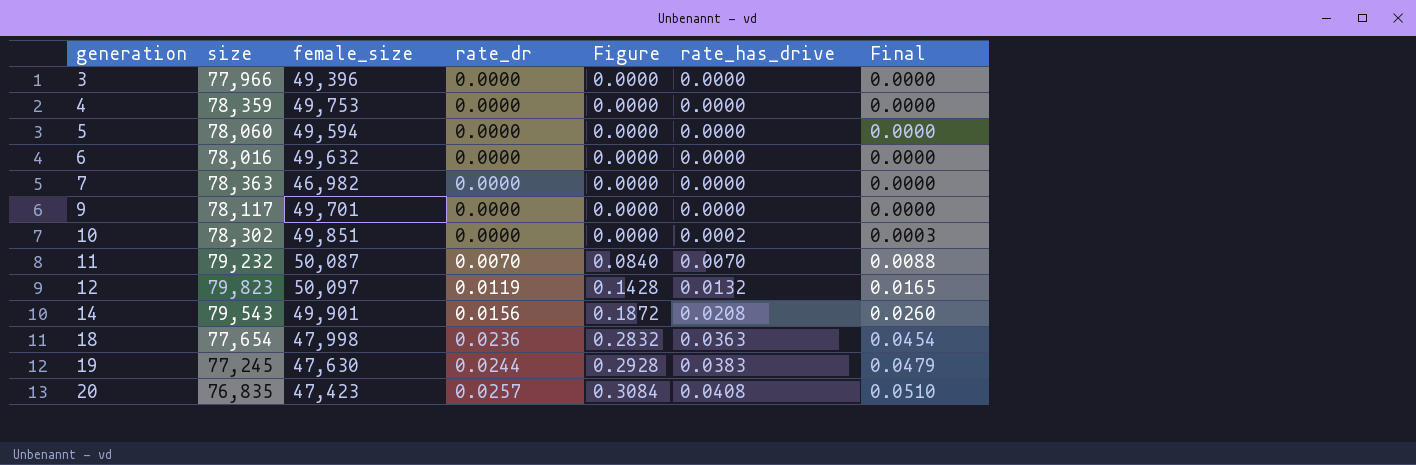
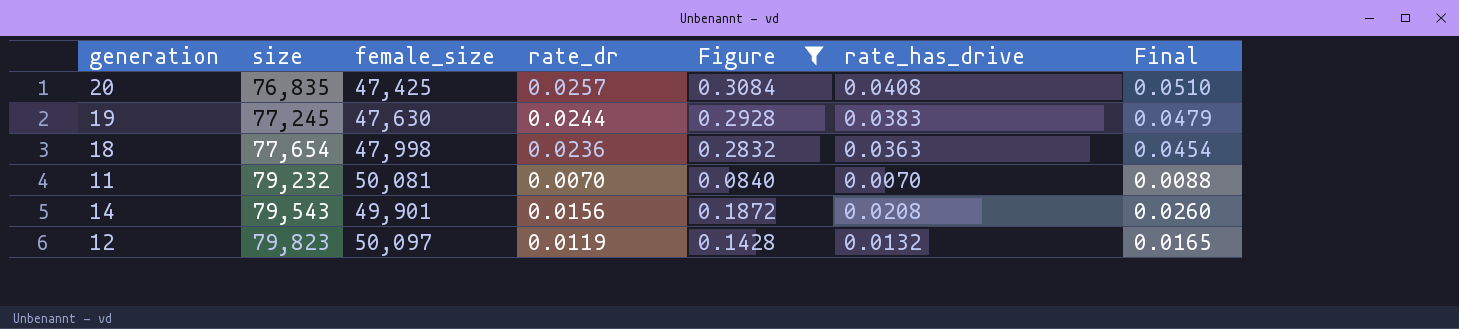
filter: none -> Figure != 0.0000
row order: generation ascending -> size ascending
20 | female_size: 47,423 -> 47,425
11 | female_size: 50,087 -> 50,081

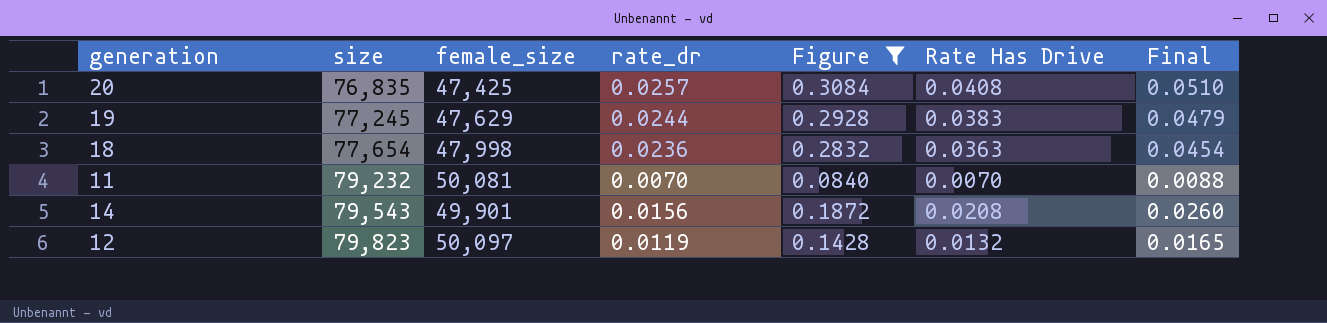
column name: rate_has_drive -> Rate Has Drive
19 | female_size: 47,630 -> 47,629

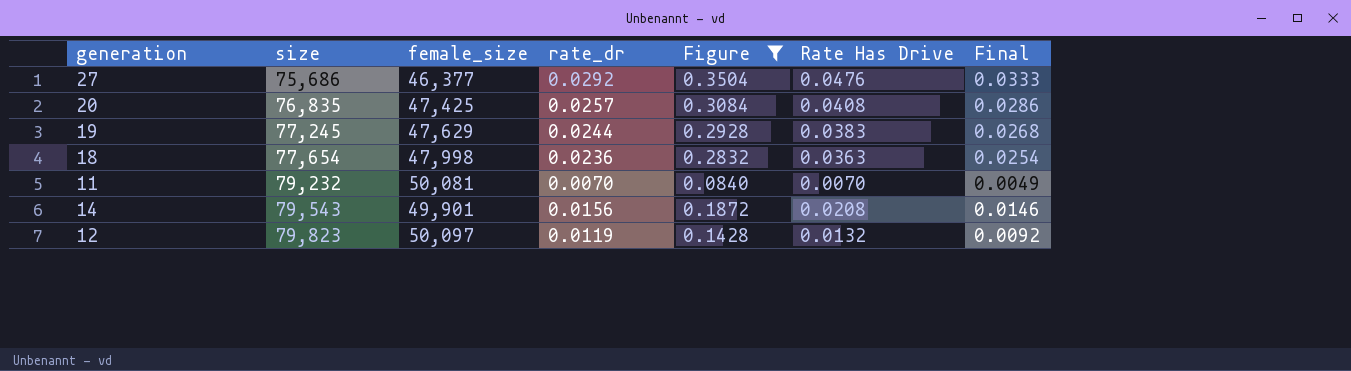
column Final | formula: [Rate Has Drive] * 1.25 -> [Rate Has Drive] * 0.7
row 27: none -> 75,686 | 46,377 | 0.0292 | 0.3504 | 0.0476 | 0.0333

